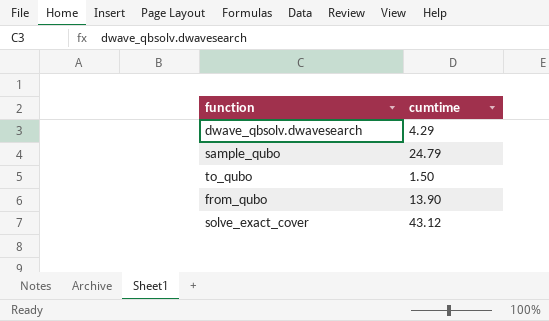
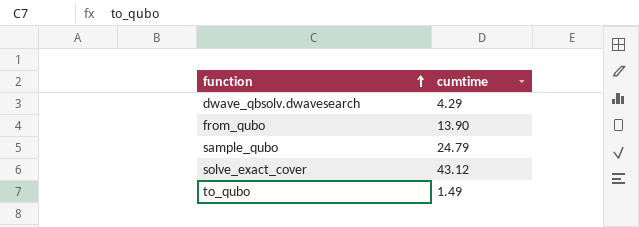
row order: none -> function ascending
to_qubo | cumtime: 1.50 -> 1.49

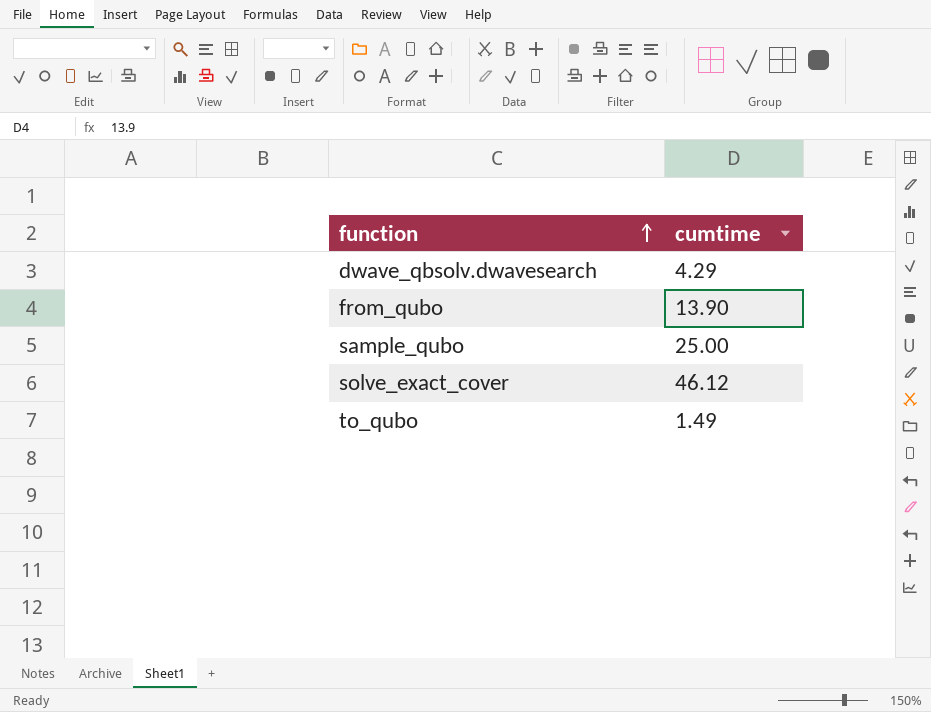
sample_qubo | cumtime: 24.79 -> 25.00
solve_exact_cover | cumtime: 43.12 -> 46.12

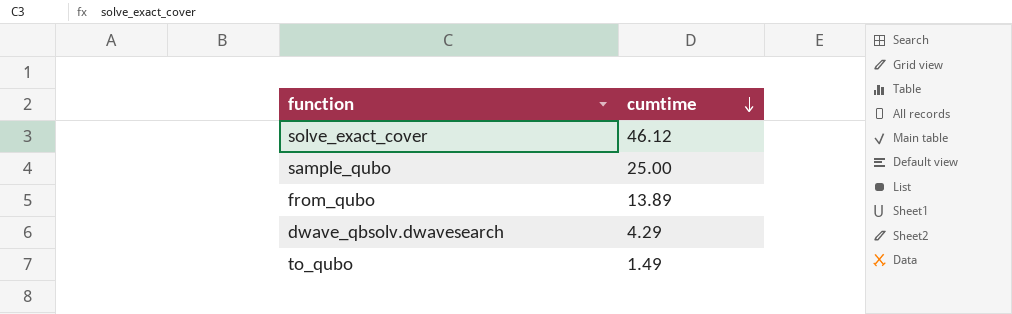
row order: function ascending -> cumtime descending
from_qubo | cumtime: 13.90 -> 13.89

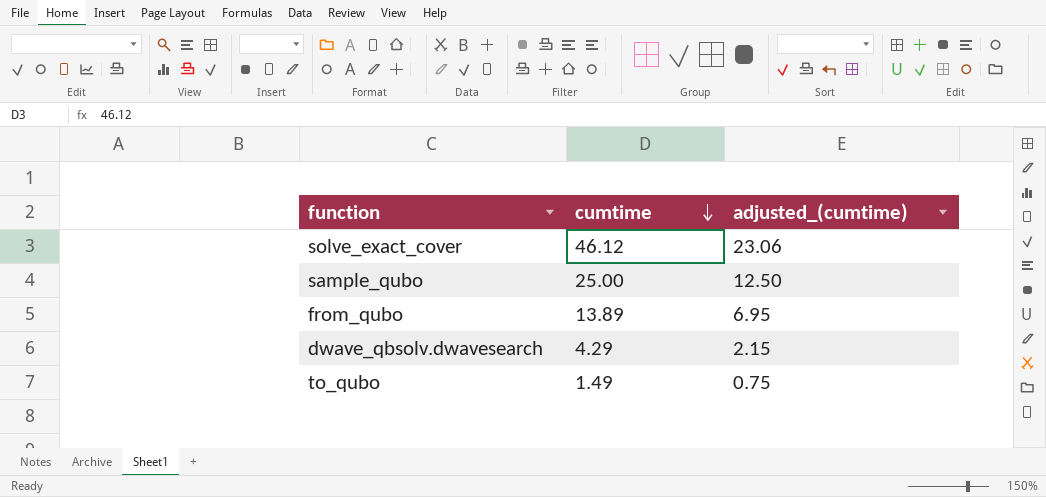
column adjusted_(cumtime) | formula: none -> [cumtime] * 0.5

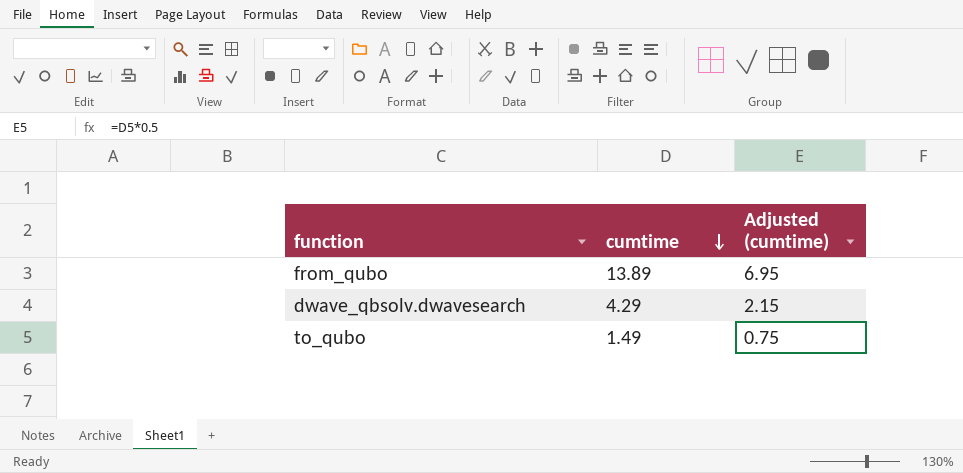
column name: adjusted_(cumtime) -> Adjusted (cumtime)
row solve_exact_cover: 46.12 | 23.06 -> none
row sample_qubo: 25.00 | 12.50 -> none

